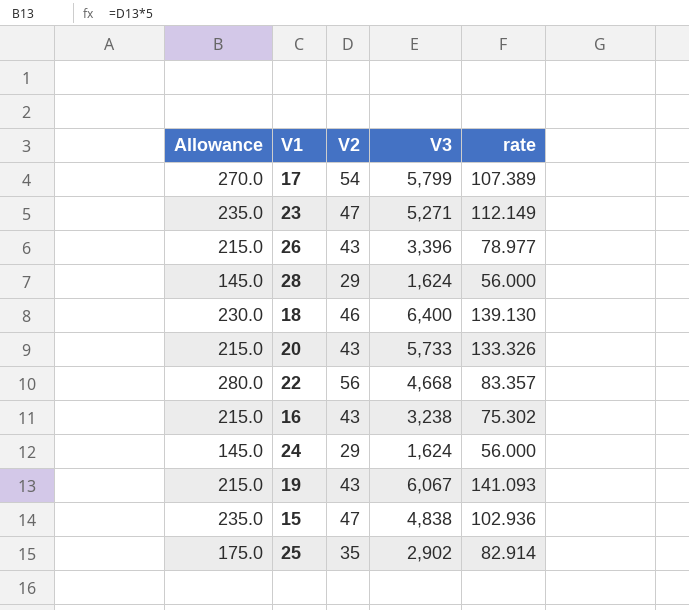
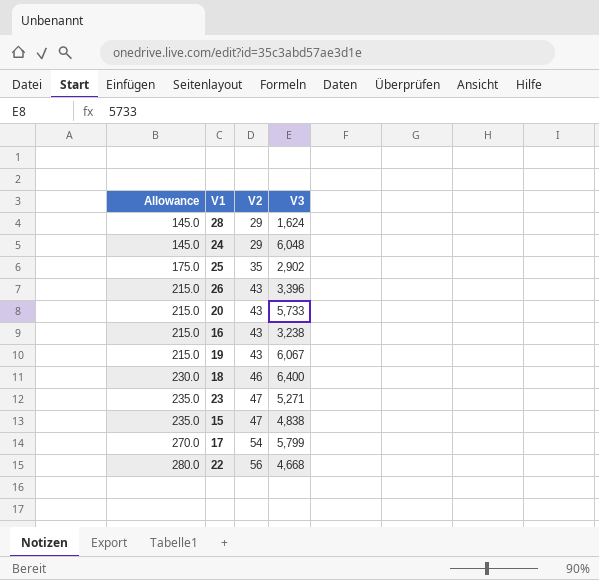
row order: none -> Allowance ascending
column rate | formula: [V3] / [V2] -> none
24 | V3: 1,624 -> 6,048

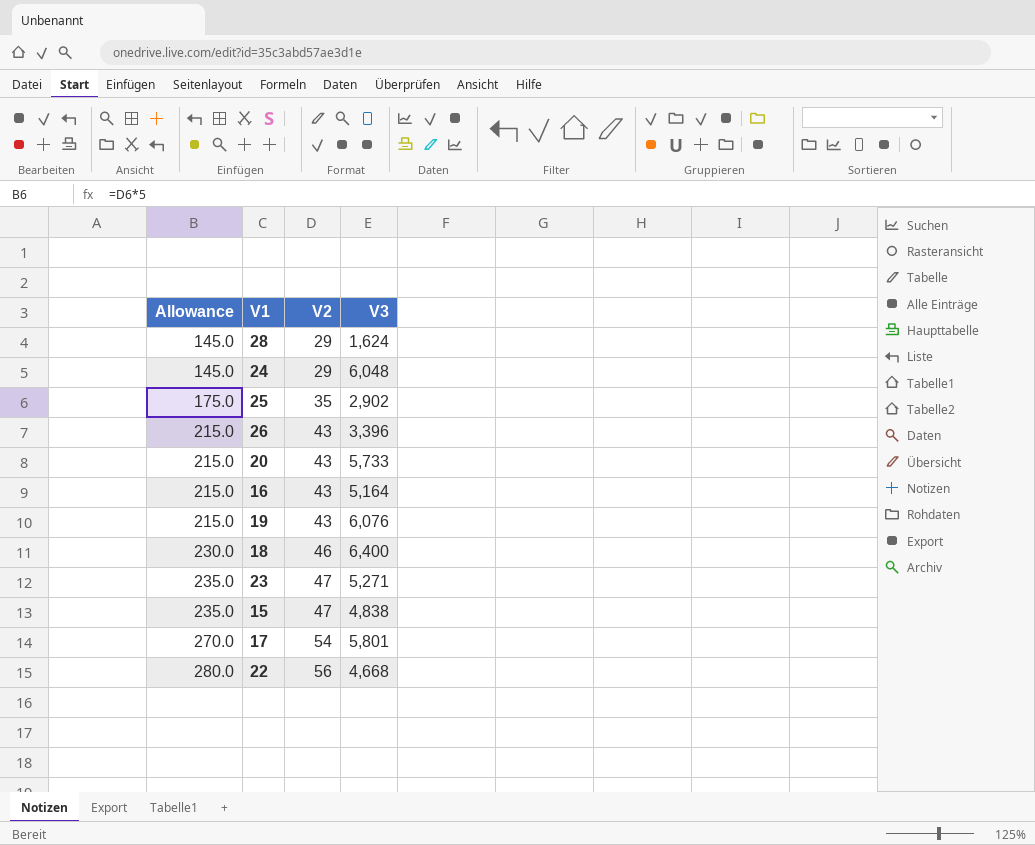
16 | V3: 3,238 -> 5,164
19 | V3: 6,067 -> 6,076
17 | V3: 5,799 -> 5,801

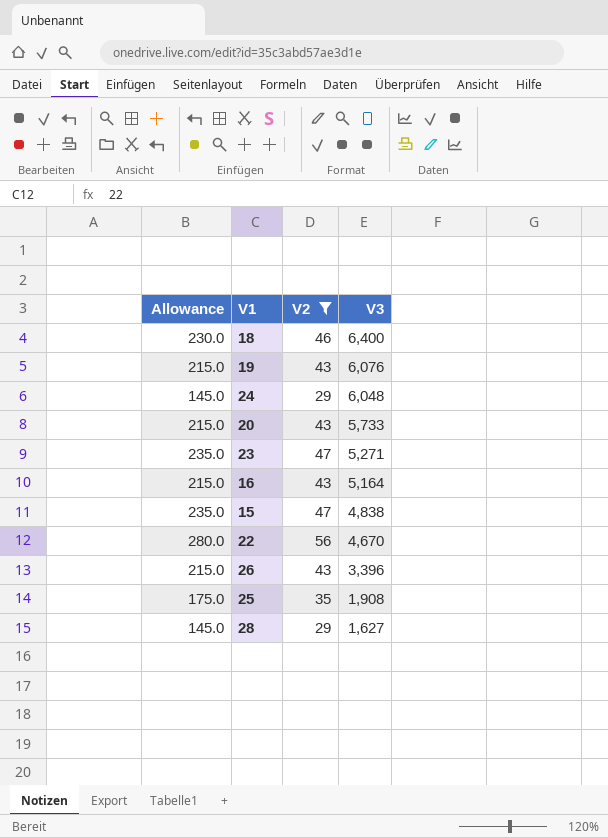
filter: none -> V2 != 54
row order: Allowance ascending -> V3 descending
22 | V3: 4,668 -> 4,670
25 | V3: 2,902 -> 1,908
28 | V3: 1,624 -> 1,627

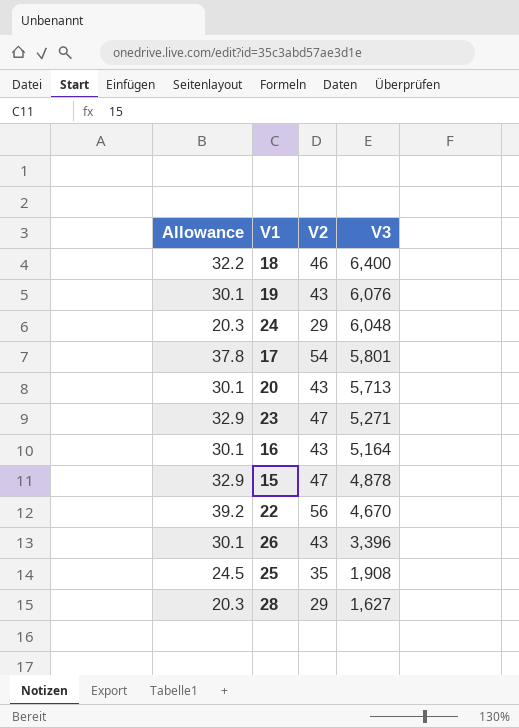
filter: V2 != 54 -> none
column Allowance | formula: [V2] * 5 -> [V2] * 0.7
20 | V3: 5,733 -> 5,713
15 | V3: 4,838 -> 4,878

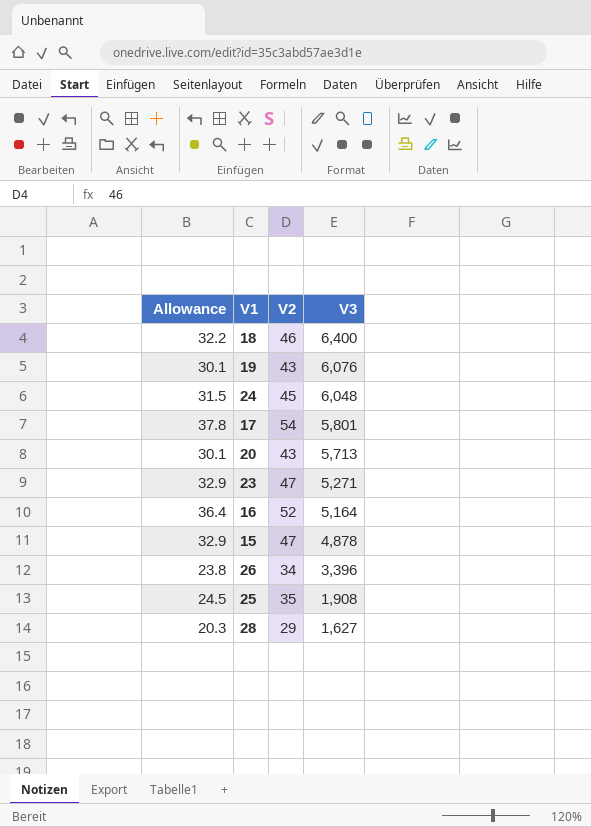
row 22: 39.2 | 56 | 4,670 -> none
24 | Allowance: 20.3 -> 31.5
24 | V2: 29 -> 45
16 | Allowance: 30.1 -> 36.4
16 | V2: 43 -> 52
26 | Allowance: 30.1 -> 23.8
26 | V2: 43 -> 34

